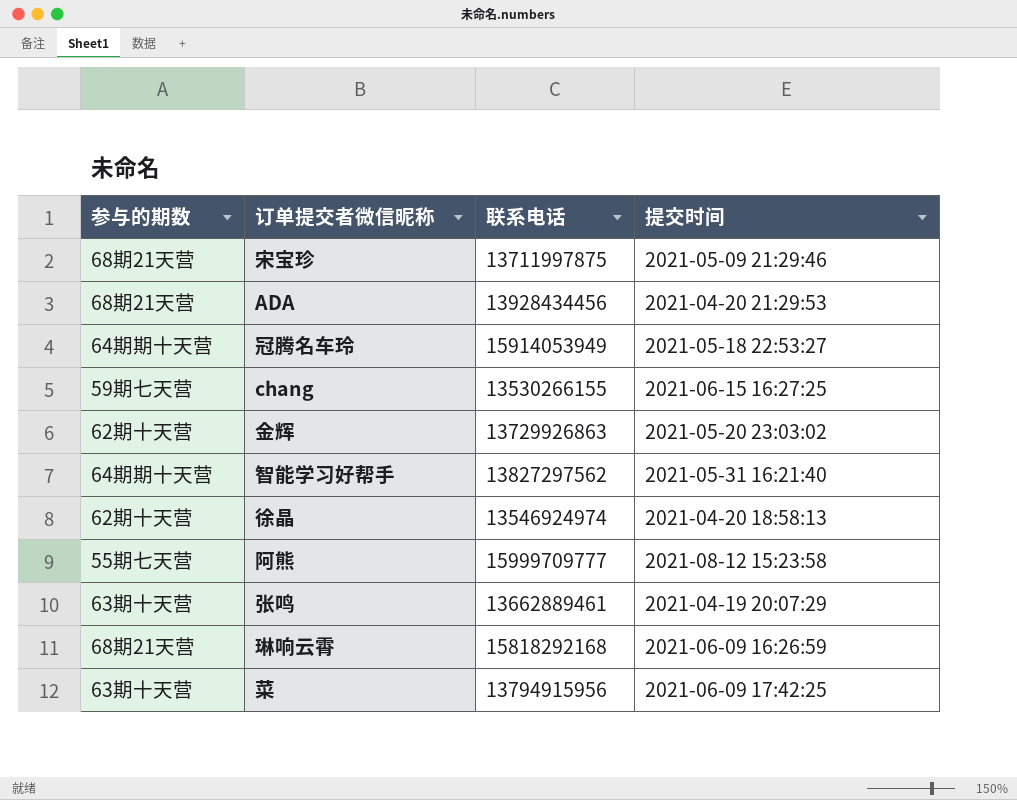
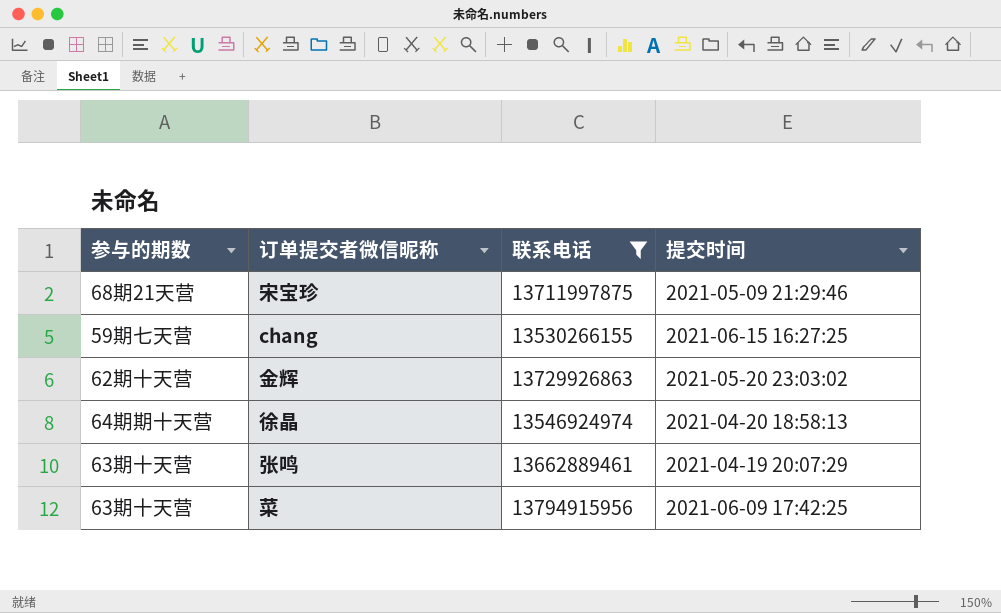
filter: none -> 联系电话 <= 13794915956
徐晶 | 参与的期数: 62期十天营 -> 64期期十天营

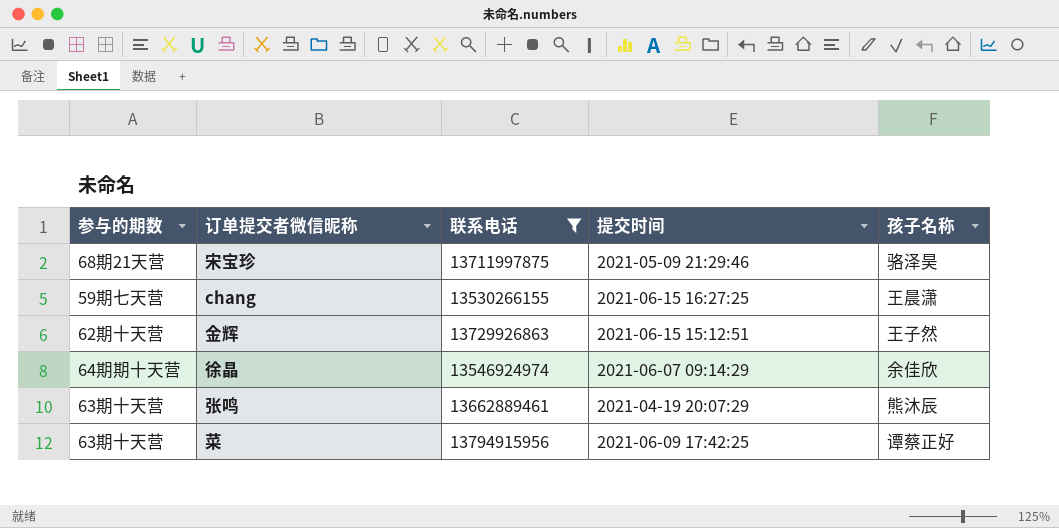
column 孩子名称 | position: none -> 5
金辉 | 提交时间: 2021-05-20 23:03:02 -> 2021-06-15 15:12:51
徐晶 | 提交时间: 2021-04-20 18:58:13 -> 2021-06-07 09:14:29

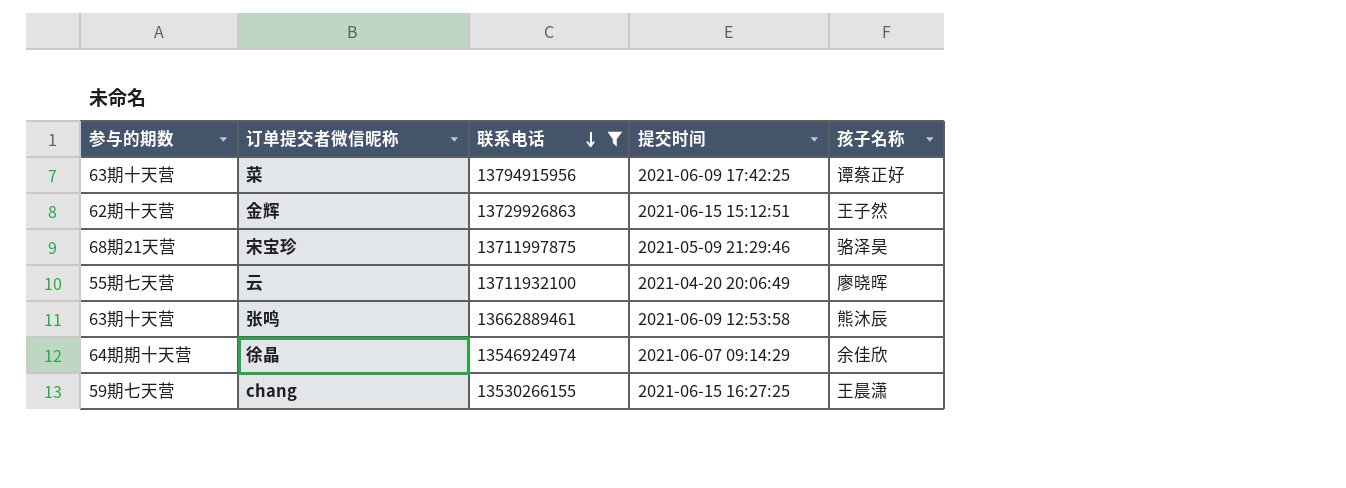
row order: none -> 联系电话 descending
row 云: none -> 55期七天营 | 13711932100 | 2021-04-20 20:06:49 | 廖晓晖
张鸣 | 提交时间: 2021-04-19 20:07:29 -> 2021-06-09 12:53:58

